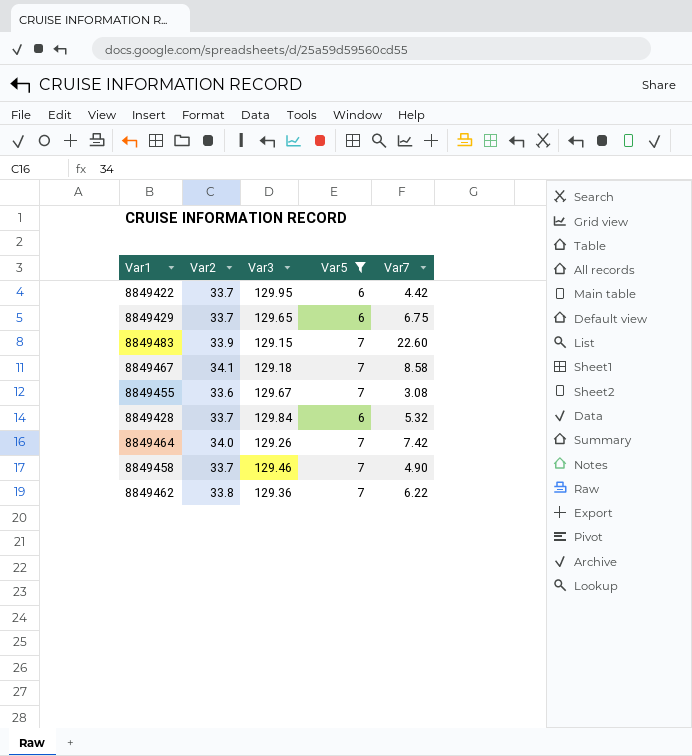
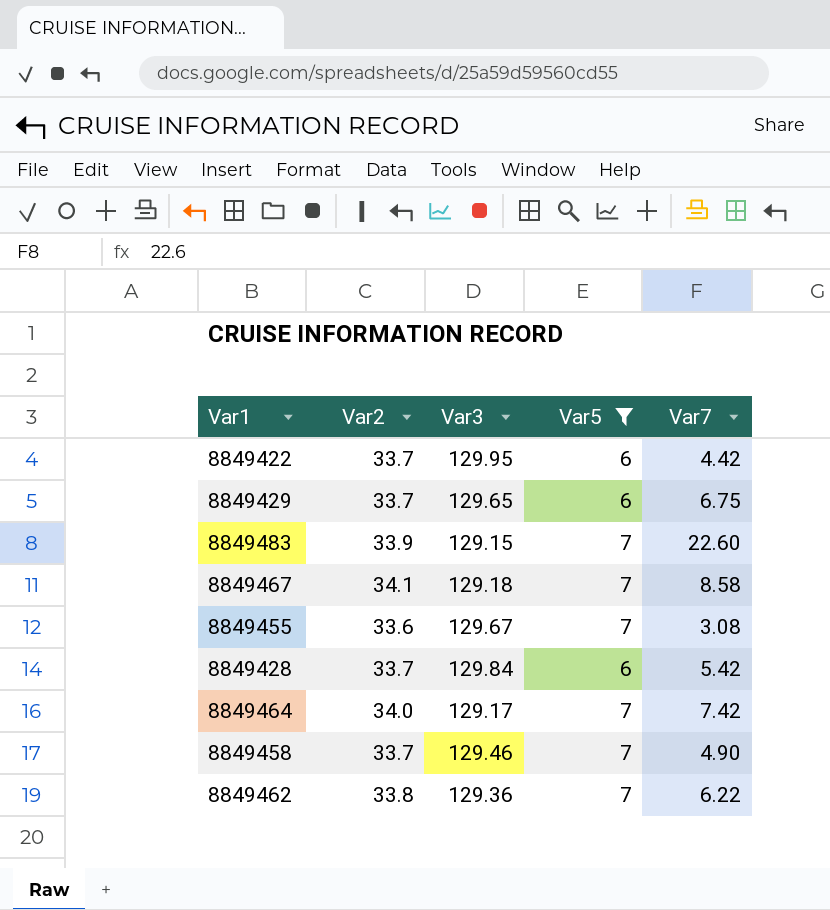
8849428 | Var7: 5.32 -> 5.42
8849464 | Var3: 129.26 -> 129.17

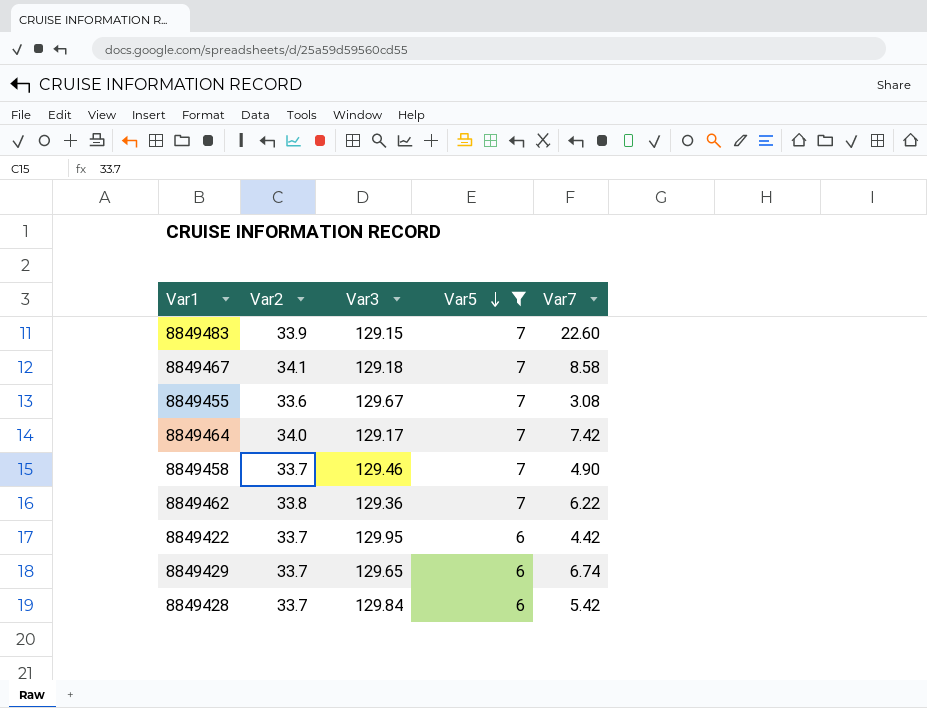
row order: none -> Var5 descending
8849429 | Var7: 6.75 -> 6.74

